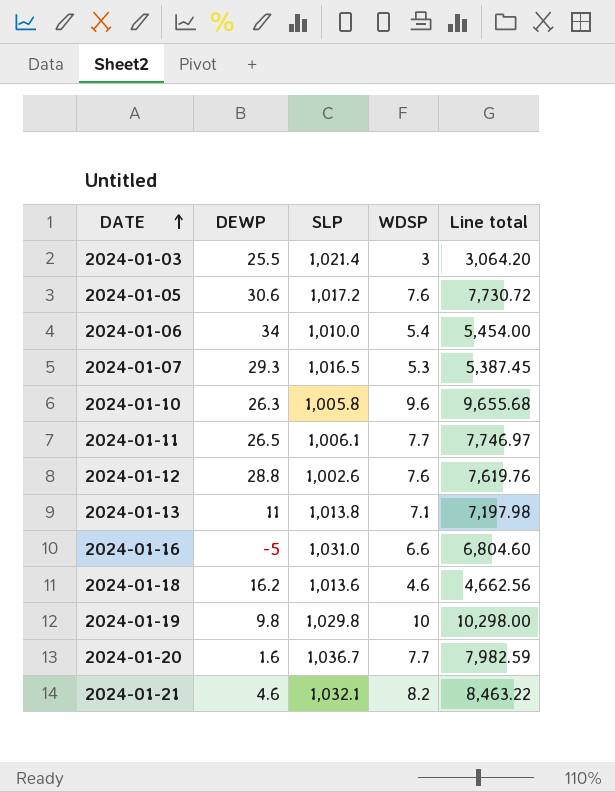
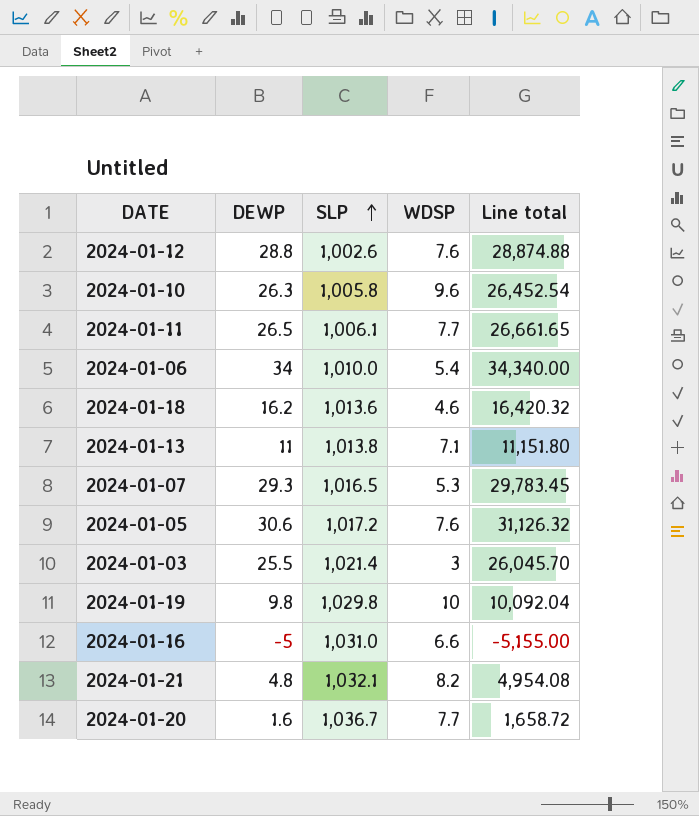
row order: DATE ascending -> SLP ascending
column Line total | formula: [SLP] * [WDSP] -> [DEWP] * [SLP]
2024-01-21 | DEWP: 4.6 -> 4.8

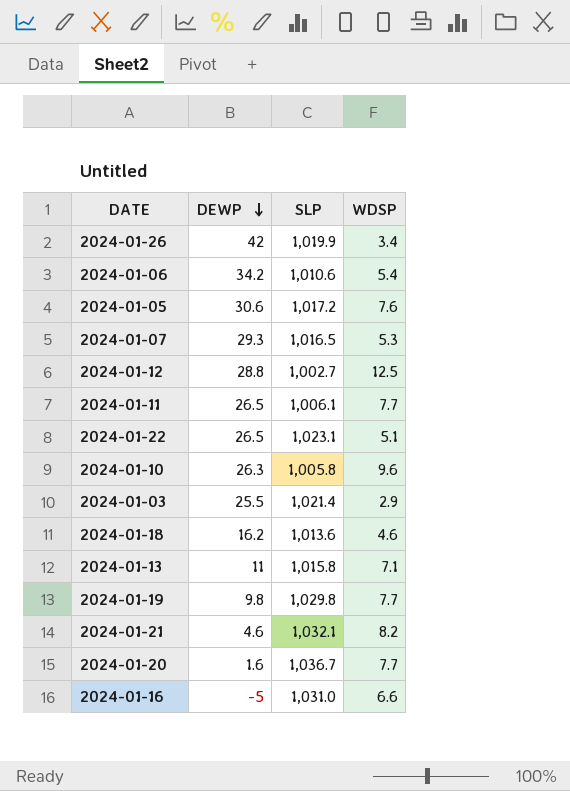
row order: SLP ascending -> DEWP descending
column Line total | formula: [DEWP] * [SLP] -> none
row 2024-01-26: none -> 42 | 1,019.9 | 3.4
2024-01-06 | DEWP: 34 -> 34.2
2024-01-06 | SLP: 1,010.0 -> 1,010.6
2024-01-12 | SLP: 1,002.6 -> 1,002.7
2024-01-12 | WDSP: 7.6 -> 12.5
row 2024-01-22: none -> 26.5 | 1,023.1 | 5.1
2024-01-03 | WDSP: 3 -> 2.9
2024-01-13 | SLP: 1,013.8 -> 1,015.8
2024-01-19 | WDSP: 10 -> 7.7
2024-01-21 | DEWP: 4.8 -> 4.6

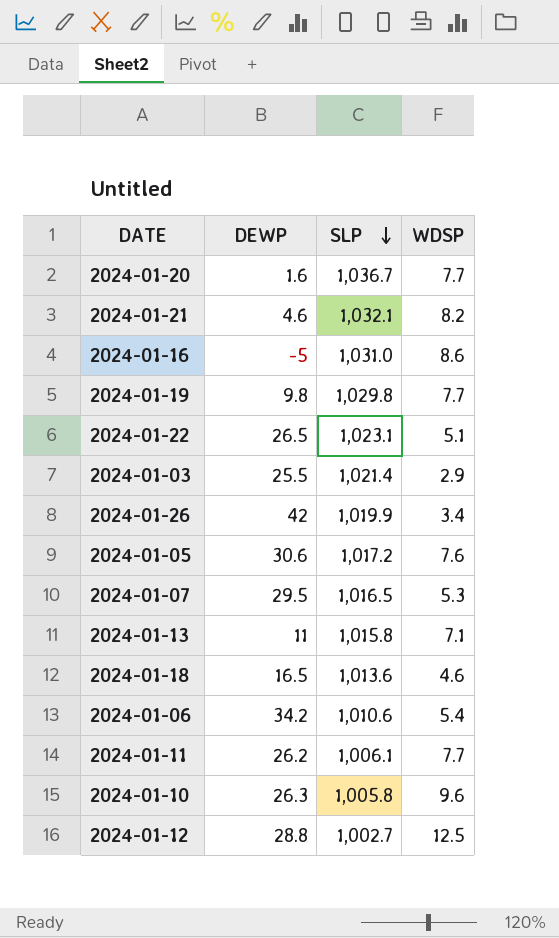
row order: DEWP descending -> SLP descending
2024-01-16 | WDSP: 6.6 -> 8.6
2024-01-07 | DEWP: 29.3 -> 29.5
2024-01-18 | DEWP: 16.2 -> 16.5
2024-01-11 | DEWP: 26.5 -> 26.2

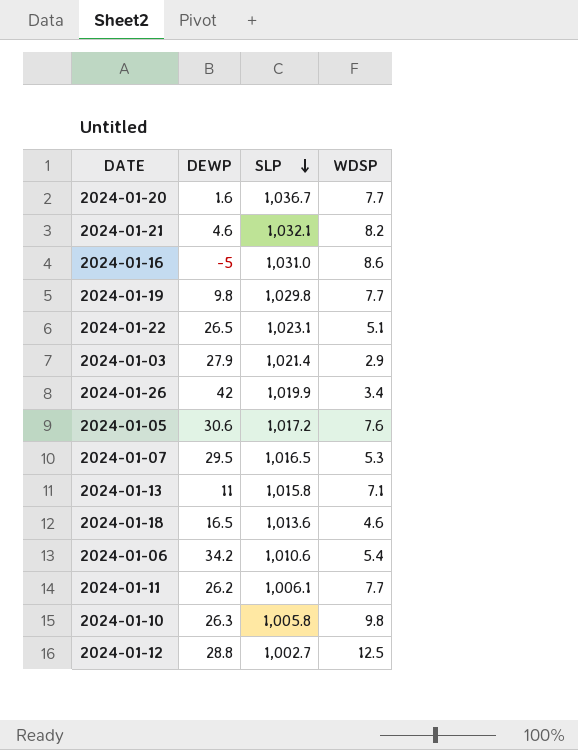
2024-01-03 | DEWP: 25.5 -> 27.9
2024-01-10 | WDSP: 9.6 -> 9.8

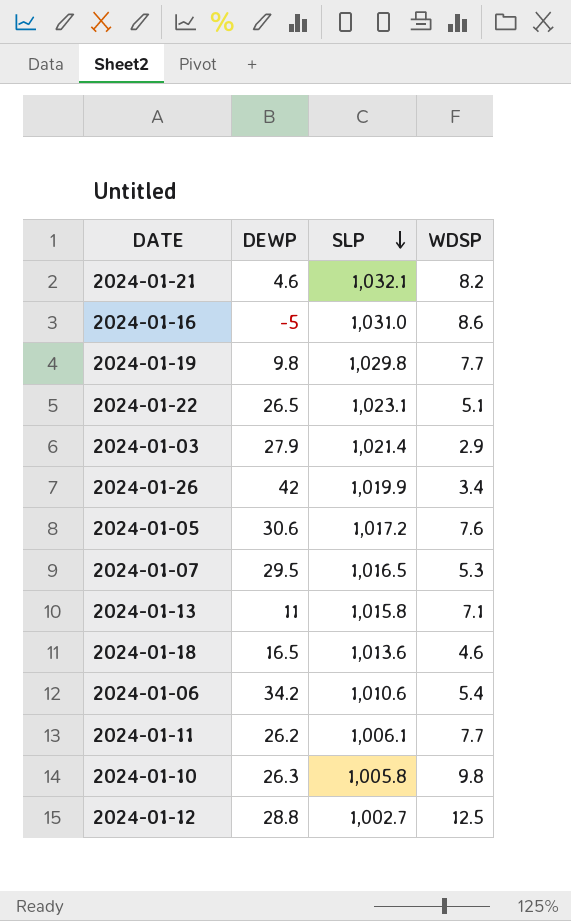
row 2024-01-20: 1.6 | 1,036.7 | 7.7 -> none

